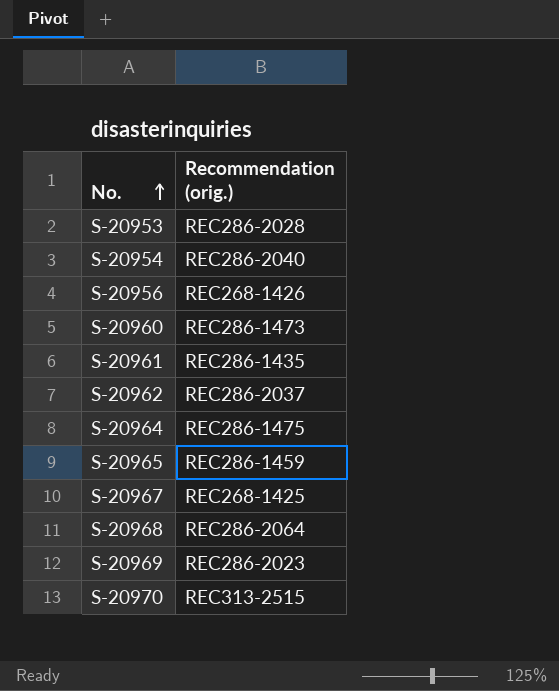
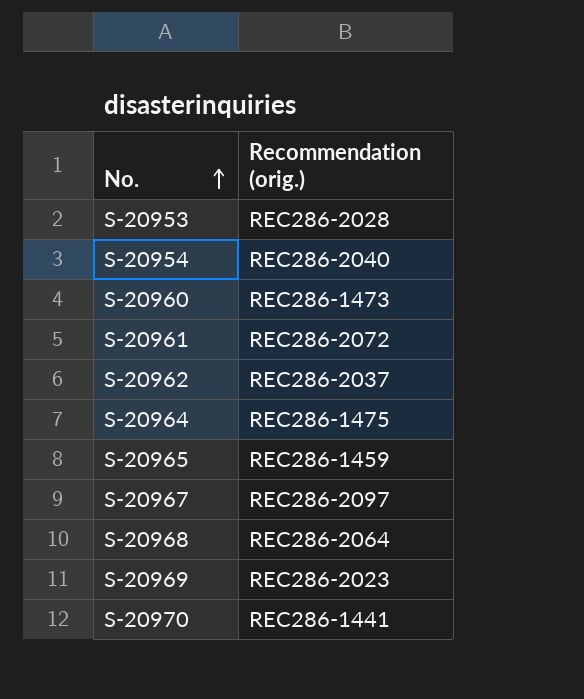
row S-20956: REC268-1426 -> none
S-20961 | Recommendation (orig.): REC286-1435 -> REC286-2072
S-20967 | Recommendation (orig.): REC268-1425 -> REC286-2097
S-20970 | Recommendation (orig.): REC313-2515 -> REC286-1441

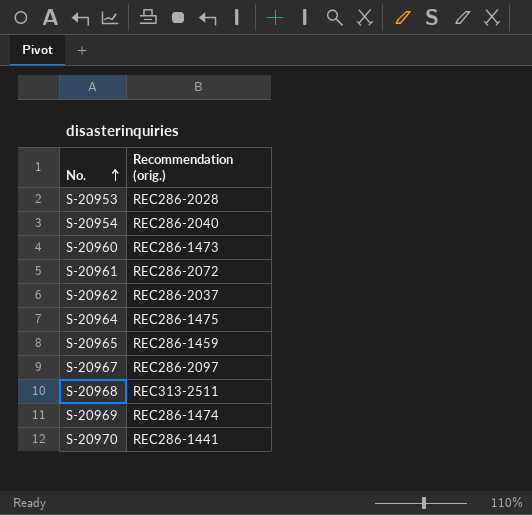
S-20968 | Recommendation (orig.): REC286-2064 -> REC313-2511
S-20969 | Recommendation (orig.): REC286-2023 -> REC286-1474

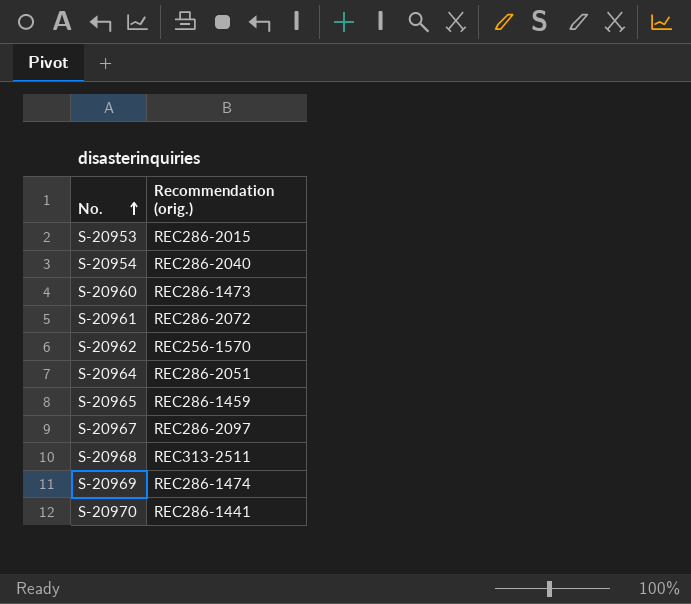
S-20953 | Recommendation (orig.): REC286-2028 -> REC286-2015
S-20962 | Recommendation (orig.): REC286-2037 -> REC256-1570
S-20964 | Recommendation (orig.): REC286-1475 -> REC286-2051

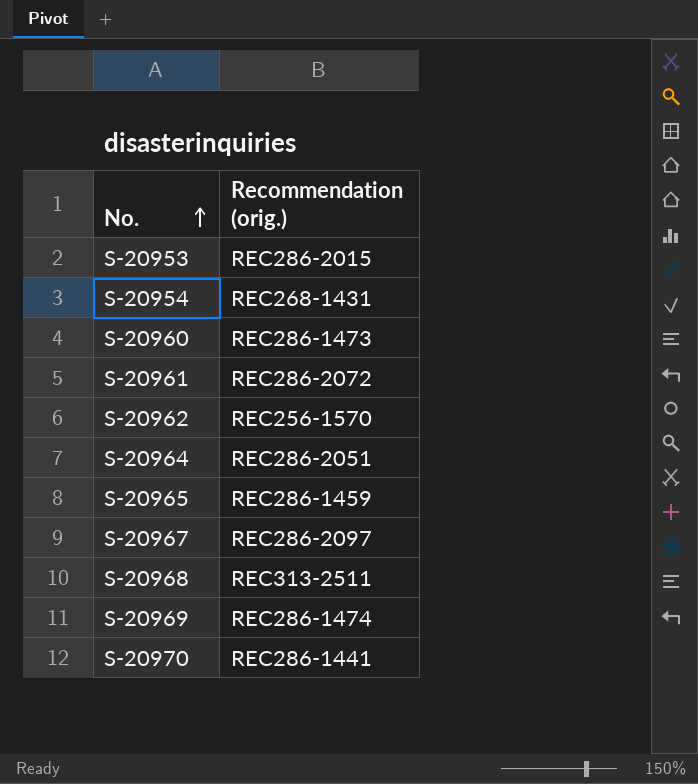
S-20954 | Recommendation (orig.): REC286-2040 -> REC268-1431

